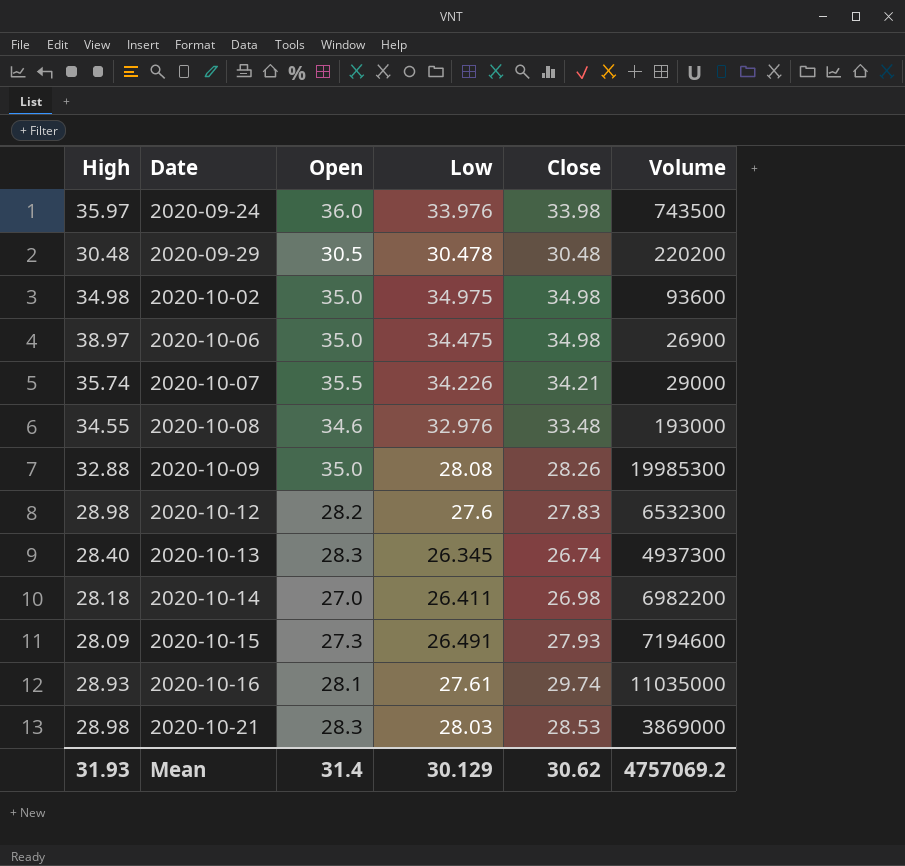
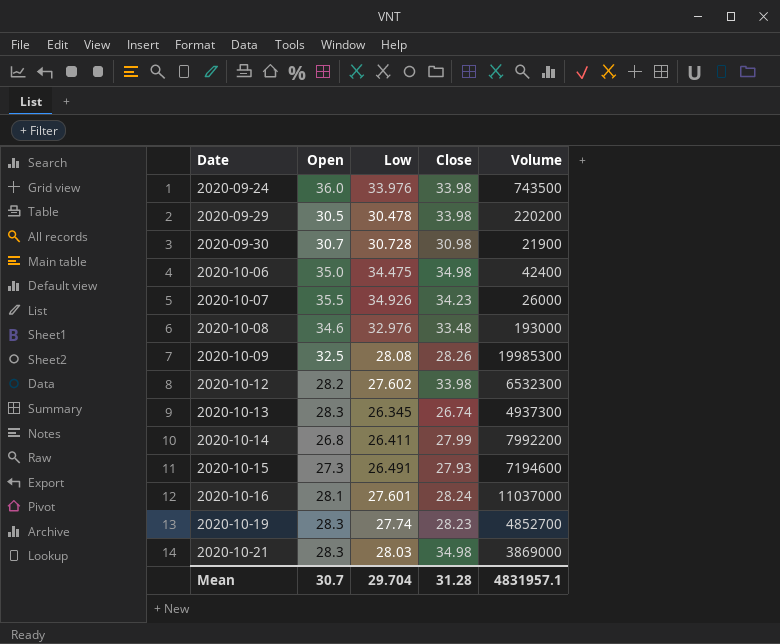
column High | position: 1 -> none
row 2020-10-02: 34.98 | 35.0 | 34.975 | 34.98 | 93600 -> none
2020-09-29 | Close: 30.48 -> 33.98
row 2020-09-30: none -> 30.7 | 30.728 | 30.98 | 21900
2020-10-06 | Volume: 26900 -> 42400
2020-10-07 | Low: 34.226 -> 34.926
2020-10-07 | Close: 34.21 -> 34.23
2020-10-07 | Volume: 29000 -> 26000
2020-10-09 | Open: 35.0 -> 32.5
2020-10-12 | Low: 27.6 -> 27.602
2020-10-12 | Close: 27.83 -> 33.98
2020-10-14 | Open: 27.0 -> 26.8
2020-10-14 | Close: 26.98 -> 27.99
2020-10-14 | Volume: 6982200 -> 7992200
2020-10-16 | Low: 27.61 -> 27.601
2020-10-16 | Close: 29.74 -> 28.24
2020-10-16 | Volume: 11035000 -> 11037000
row 2020-10-19: none -> 28.3 | 27.74 | 28.23 | 4852700
2020-10-21 | Close: 28.53 -> 34.98
Mean | Open: 31.4 -> 30.7
Mean | Low: 30.129 -> 29.704
Mean | Close: 30.62 -> 31.28
Mean | Volume: 4757069.2 -> 4831957.1

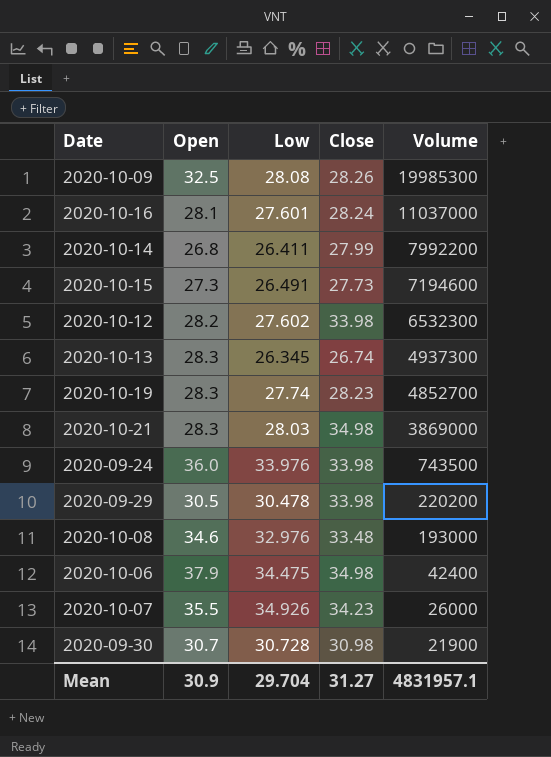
row order: Date ascending -> Volume descending
2020-10-15 | Close: 27.93 -> 27.73
2020-10-06 | Open: 35.0 -> 37.9
Mean | Open: 30.7 -> 30.9
Mean | Close: 31.28 -> 31.27

